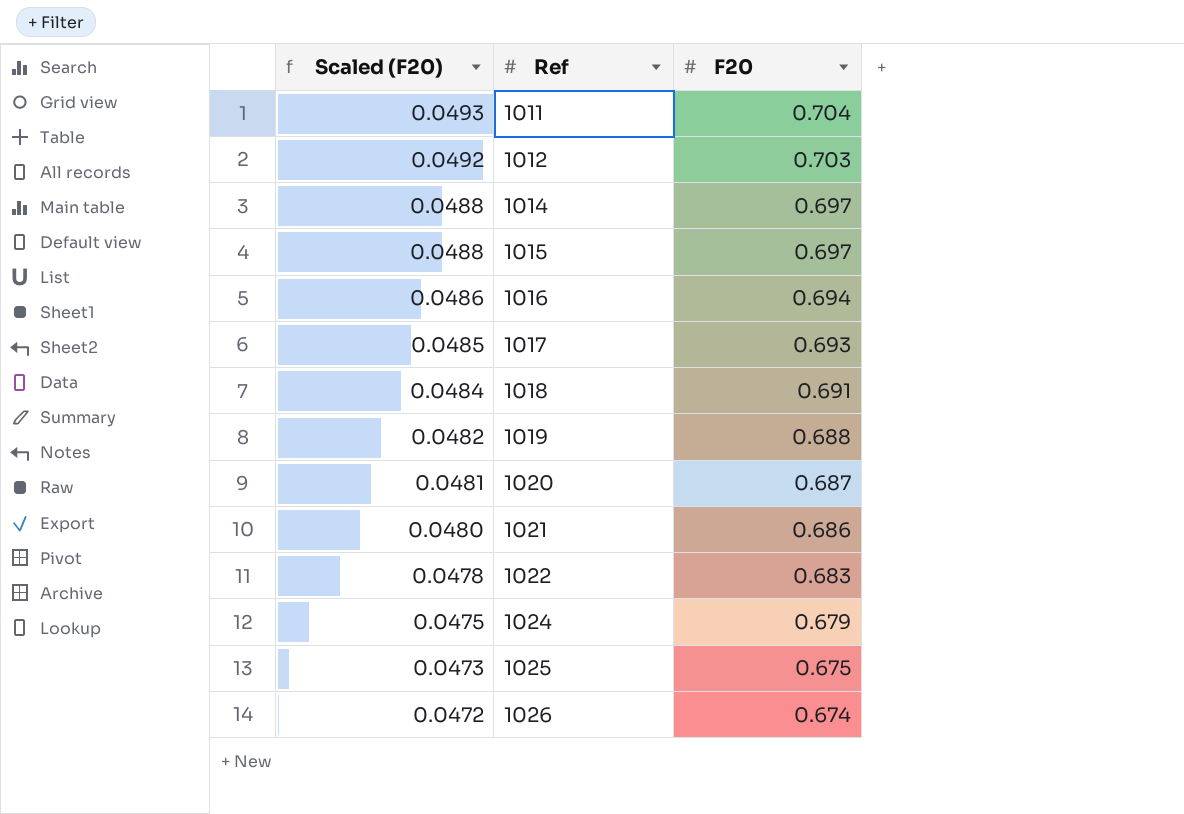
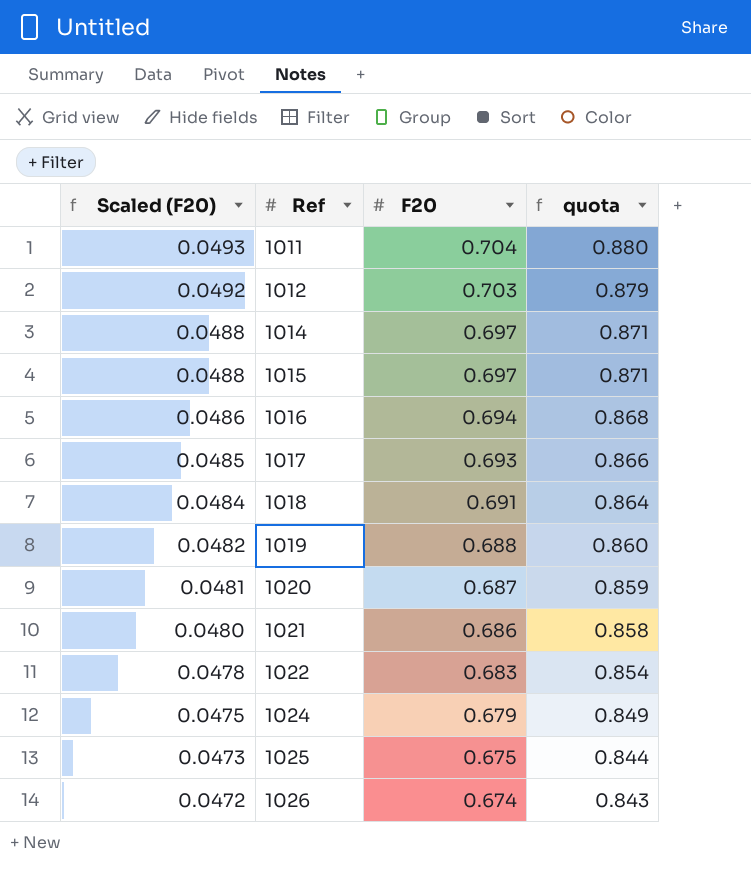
column quota | formula: none -> [F20] * 1.25

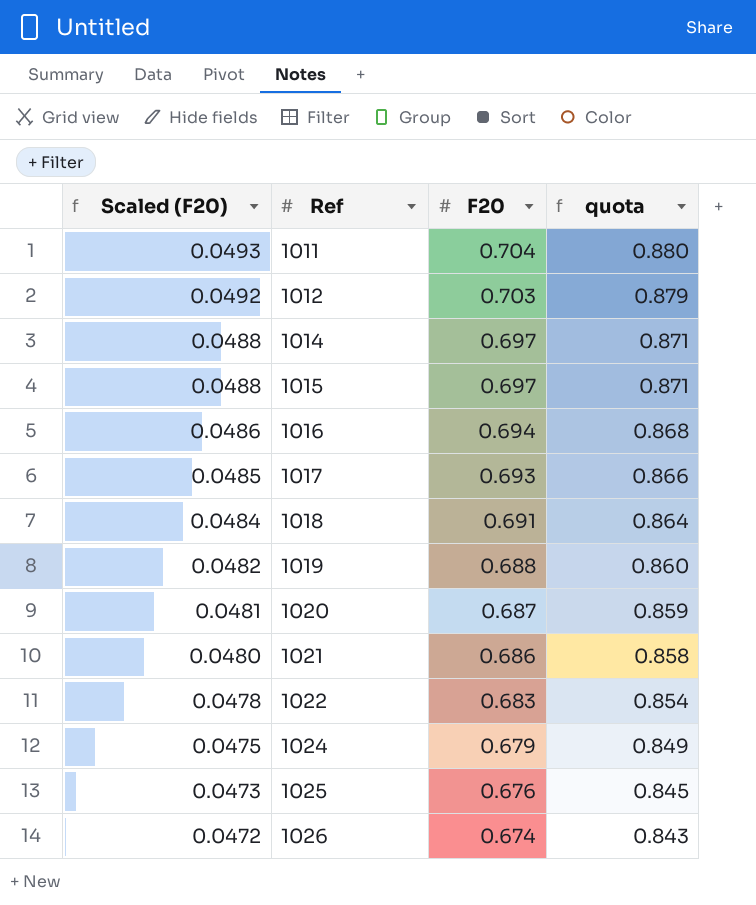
1025 | F20: 0.675 -> 0.676
1025 | quota: 0.844 -> 0.845

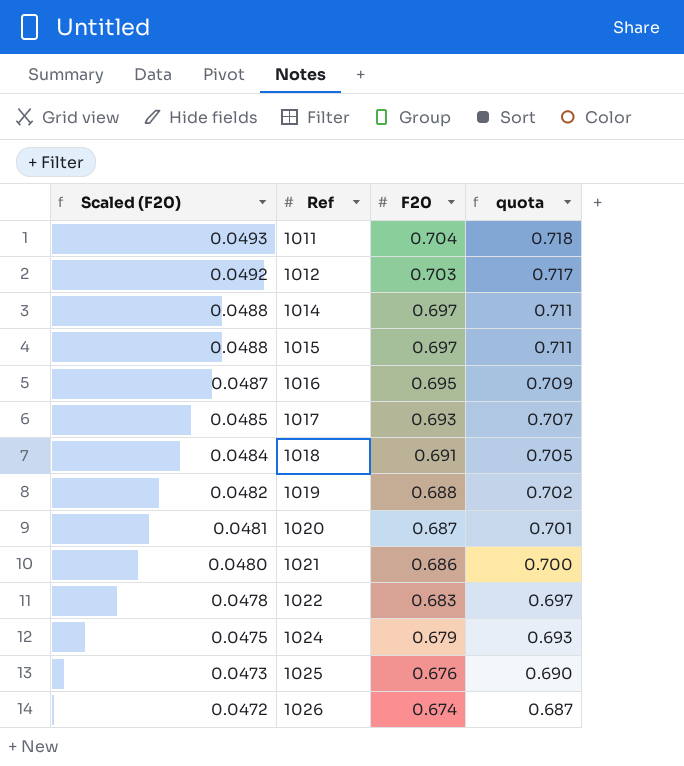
column quota | formula: [F20] * 1.25 -> [F20] * 1.02
1016 | Scaled (F20): 0.0486 -> 0.0487
1016 | F20: 0.694 -> 0.695

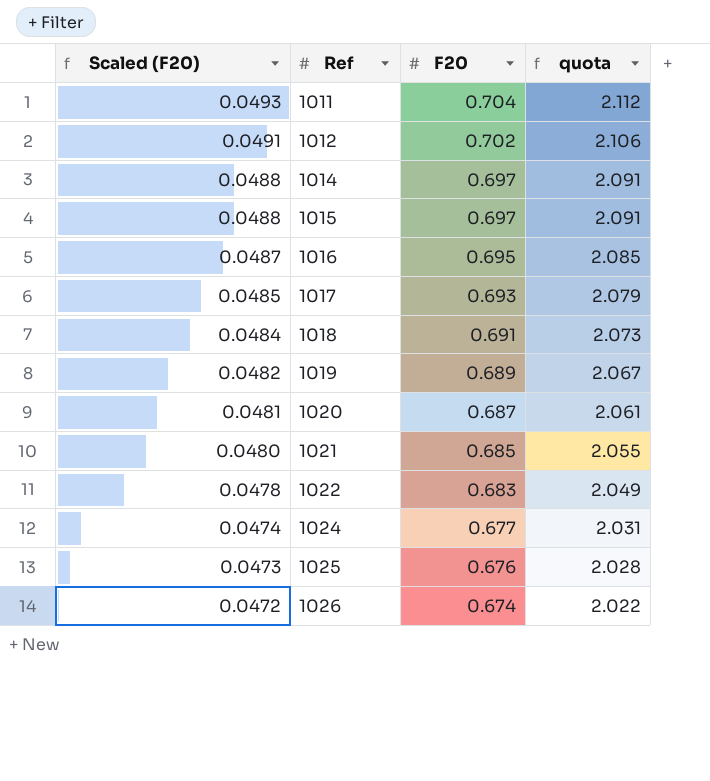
column quota | formula: [F20] * 1.02 -> [F20] * 3
1012 | Scaled (F20): 0.0492 -> 0.0491
1012 | F20: 0.703 -> 0.702
1019 | F20: 0.688 -> 0.689
1021 | F20: 0.686 -> 0.685
1024 | Scaled (F20): 0.0475 -> 0.0474
1024 | F20: 0.679 -> 0.677

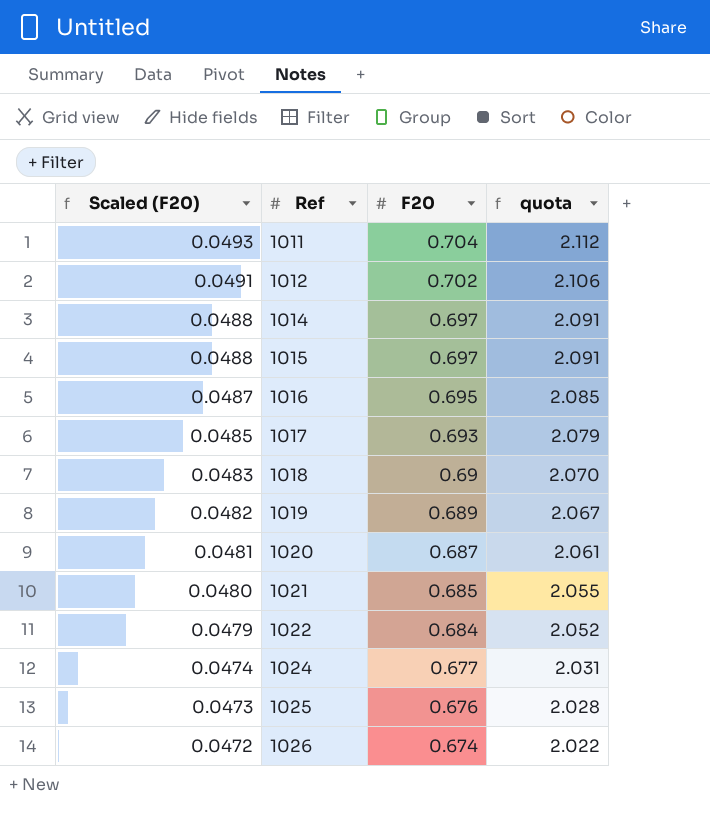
1018 | Scaled (F20): 0.0484 -> 0.0483
1018 | F20: 0.691 -> 0.69
1018 | quota: 2.073 -> 2.070
1022 | Scaled (F20): 0.0478 -> 0.0479
1022 | F20: 0.683 -> 0.684
1022 | quota: 2.049 -> 2.052

